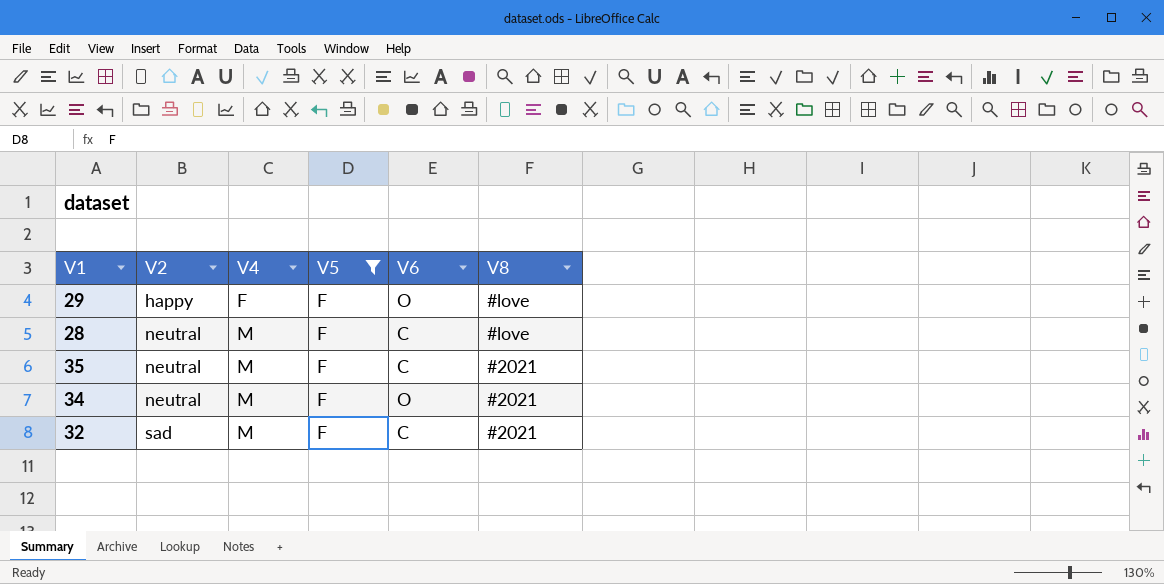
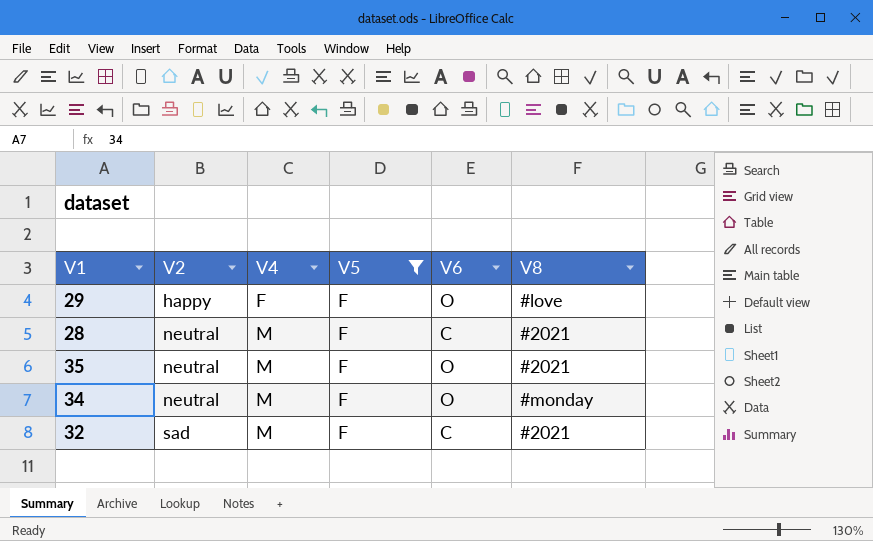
28 | V8: #love -> #2021
35 | V6: C -> O
34 | V8: #2021 -> #monday

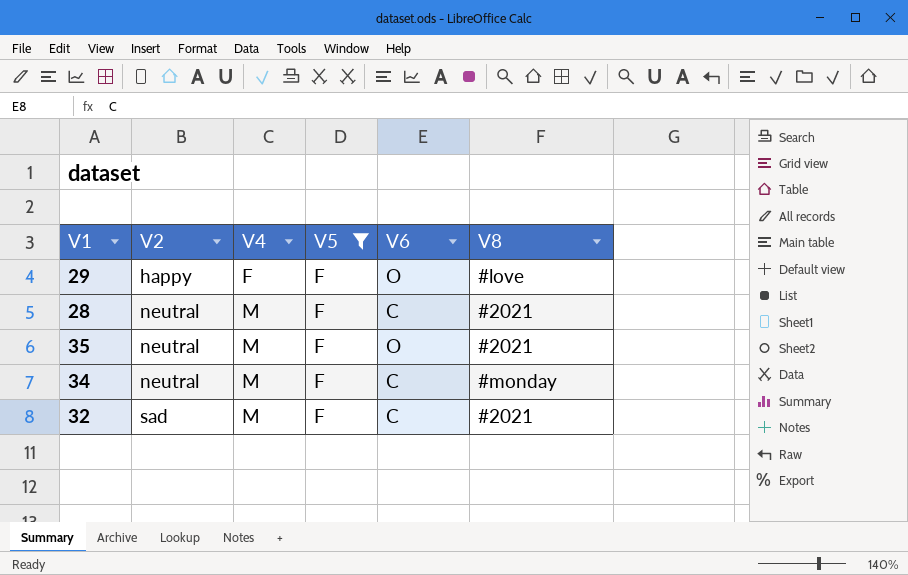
34 | V6: O -> C

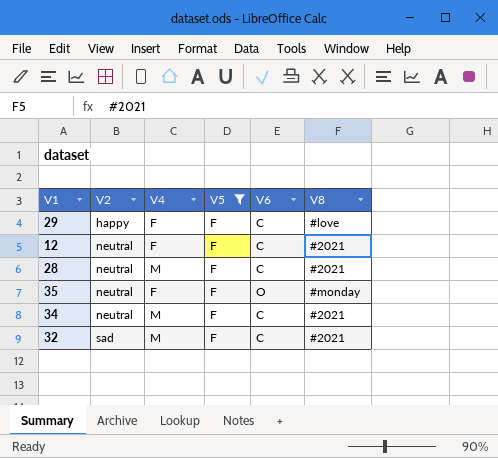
29 | V6: O -> C
row 12: none -> neutral | F | F | C | #2021
35 | V4: M -> F
35 | V8: #2021 -> #monday
34 | V8: #monday -> #2021

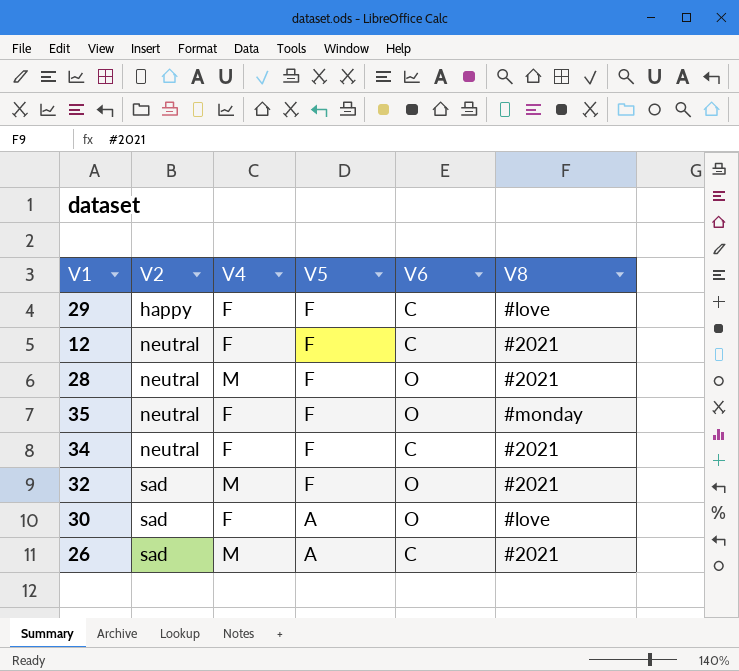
filter: V5 = F -> none
28 | V6: C -> O
34 | V4: M -> F
32 | V6: C -> O

